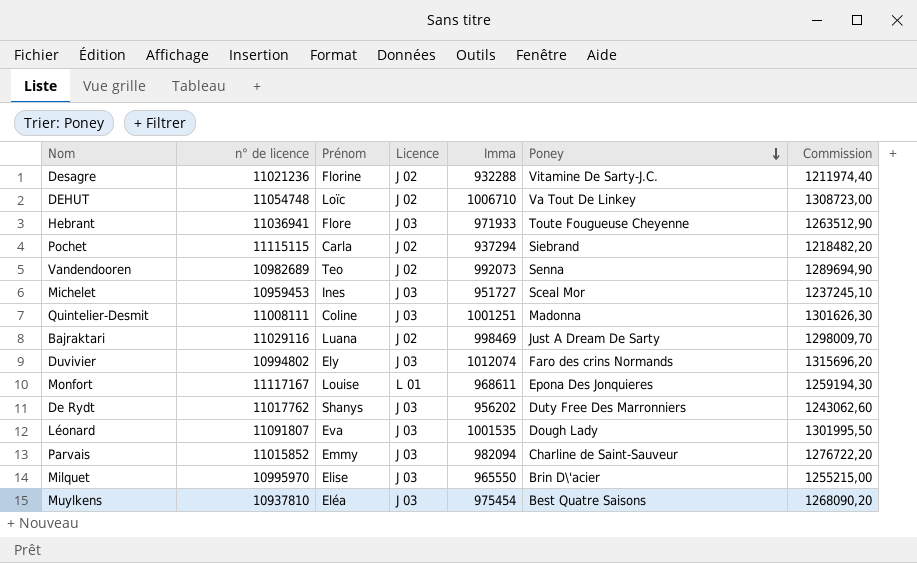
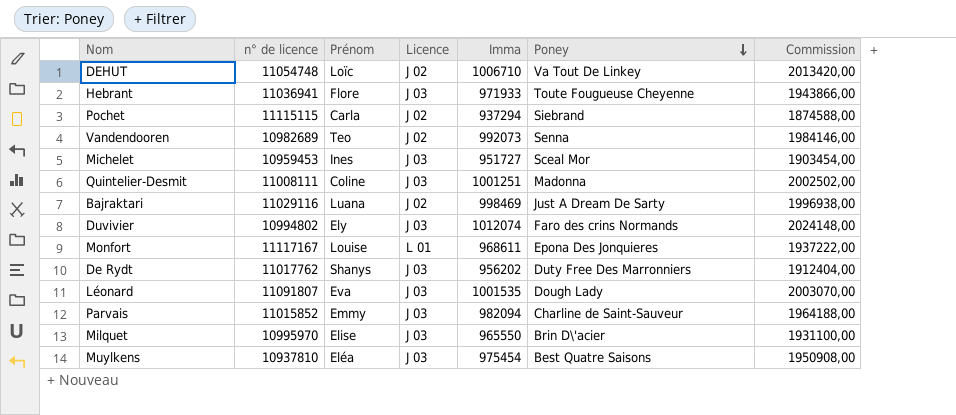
column Commission | formula: [Imma] * 1,3 -> [Imma] * 2
row Desagre: 11021236 | Florine | J 02 | 932288 | Vitamine De Sarty-J.C. | 1211974,40 -> none

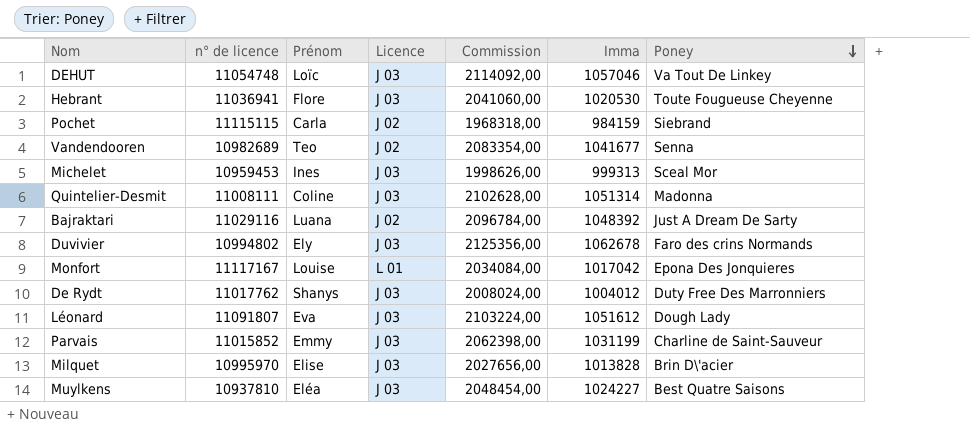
column Commission | position: 7 -> 5
DEHUT | Licence: J 02 -> J 03
DEHUT | Commission: 2013420,00 -> 2114092,00
DEHUT | Imma: 1006710 -> 1057046
Hebrant | Commission: 1943866,00 -> 2041060,00
Hebrant | Imma: 971933 -> 1020530
Pochet | Commission: 1874588,00 -> 1968318,00
Pochet | Imma: 937294 -> 984159
Vandendooren | Commission: 1984146,00 -> 2083354,00
Vandendooren | Imma: 992073 -> 1041677
Michelet | Commission: 1903454,00 -> 1998626,00
Michelet | Imma: 951727 -> 999313
Quintelier-Desmit | Commission: 2002502,00 -> 2102628,00
Quintelier-Desmit | Imma: 1001251 -> 1051314
Bajraktari | Commission: 1996938,00 -> 2096784,00
Bajraktari | Imma: 998469 -> 1048392
Duvivier | Commission: 2024148,00 -> 2125356,00
Duvivier | Imma: 1012074 -> 1062678
Monfort | Commission: 1937222,00 -> 2034084,00
Monfort | Imma: 968611 -> 1017042
De Rydt | Commission: 1912404,00 -> 2008024,00
De Rydt | Imma: 956202 -> 1004012
Léonard | Commission: 2003070,00 -> 2103224,00
Léonard | Imma: 1001535 -> 1051612
Parvais | Commission: 1964188,00 -> 2062398,00
Parvais | Imma: 982094 -> 1031199
Milquet | Commission: 1931100,00 -> 2027656,00
Milquet | Imma: 965550 -> 1013828
Muylkens | Commission: 1950908,00 -> 2048454,00
Muylkens | Imma: 975454 -> 1024227

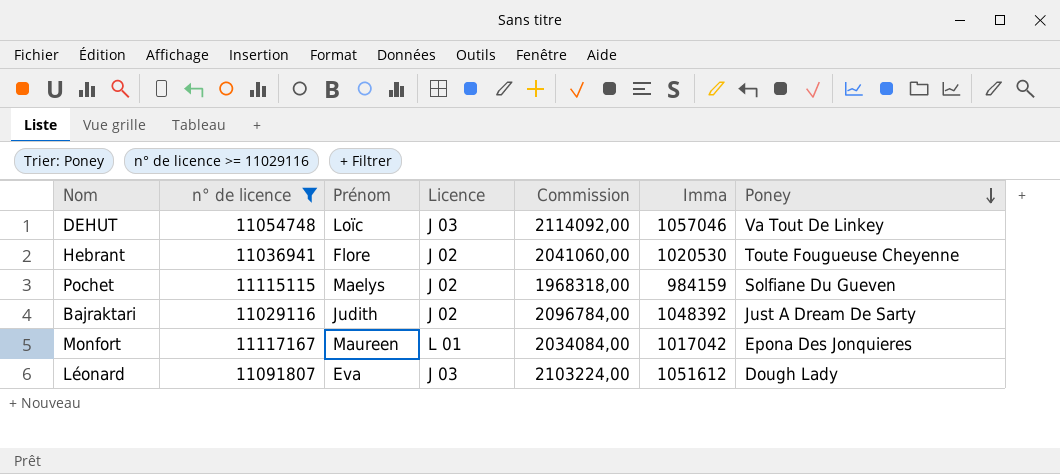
filter: none -> n° de licence >= 11029116
Hebrant | Licence: J 03 -> J 02
Pochet | Prénom: Carla -> Maelys
Pochet | Poney: Siebrand -> Solfiane Du Gueven
Bajraktari | Prénom: Luana -> Judith
Monfort | Prénom: Louise -> Maureen

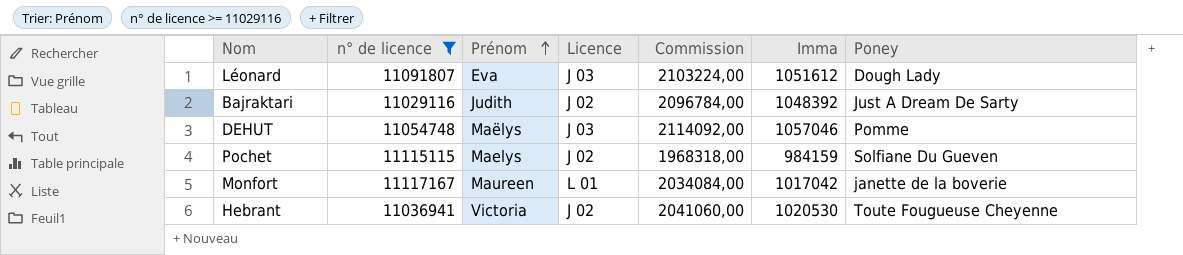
row order: Poney descending -> Prénom ascending
DEHUT | Prénom: Loïc -> Maëlys
DEHUT | Poney: Va Tout De Linkey -> Pomme
Monfort | Poney: Epona Des Jonquieres -> janette de la boverie
Hebrant | Prénom: Flore -> Victoria

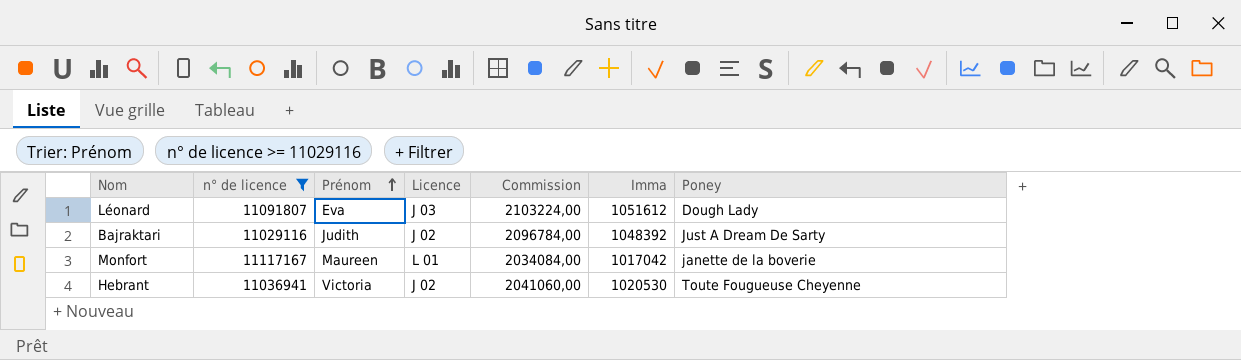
row DEHUT: 11054748 | Maëlys | J 03 | 2114092,00 | 1057046 | Pomme -> none
row Pochet: 11115115 | Maelys | J 02 | 1968318,00 | 984159 | Solfiane Du Gueven -> none

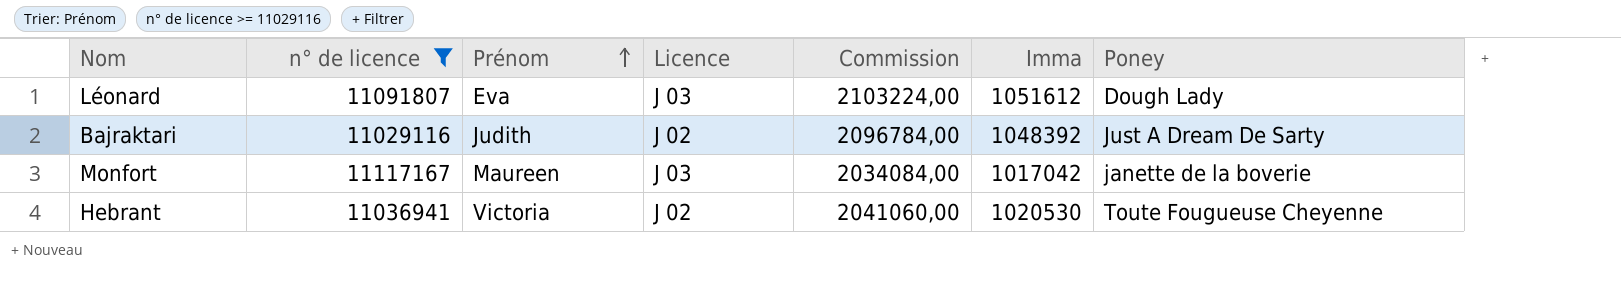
Monfort | Licence: L 01 -> J 03

